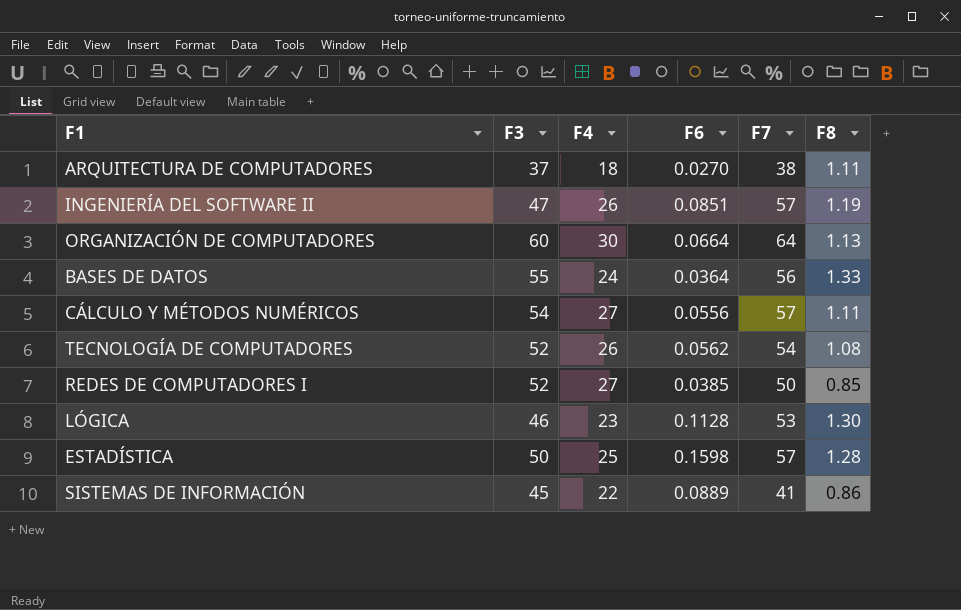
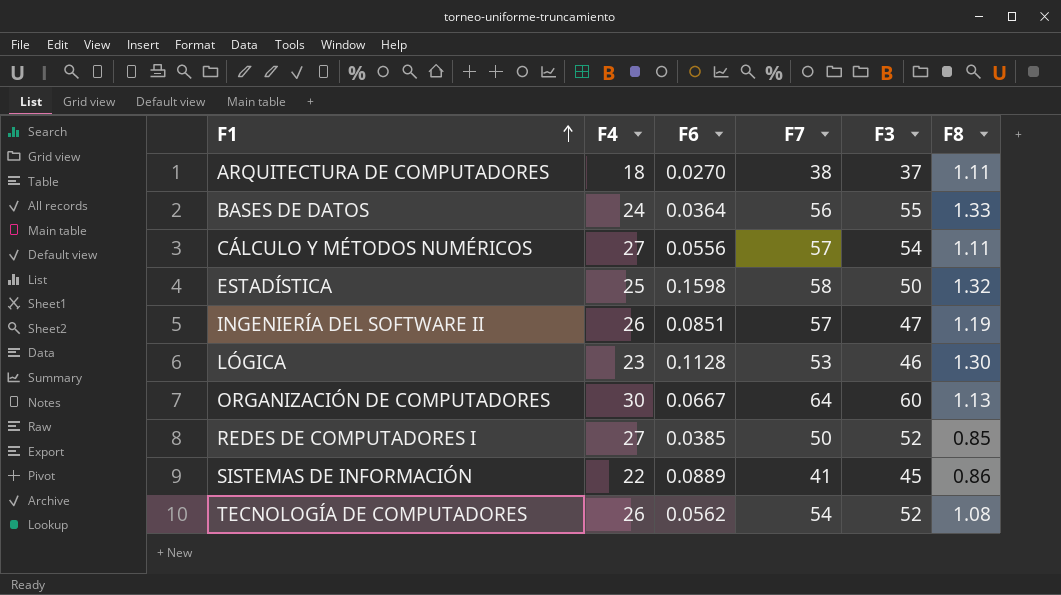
row order: none -> F1 ascending
column F3 | position: 2 -> 5
ESTADÍSTICA | F7: 57 -> 58
ESTADÍSTICA | F8: 1.28 -> 1.32
ORGANIZACIÓN DE COMPUTADORES | F6: 0.0664 -> 0.0667

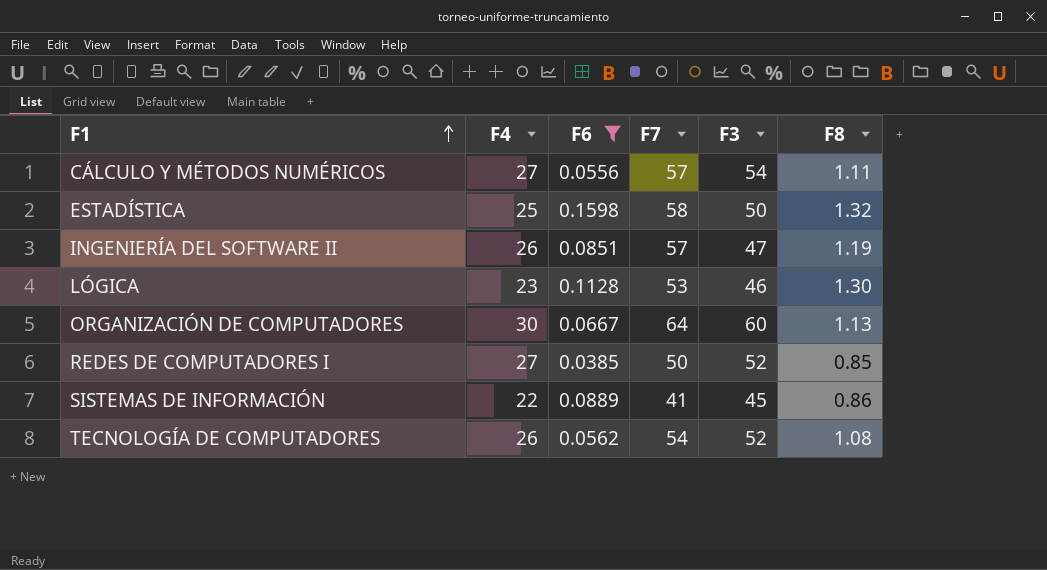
filter: none -> F6 >= 0.0385

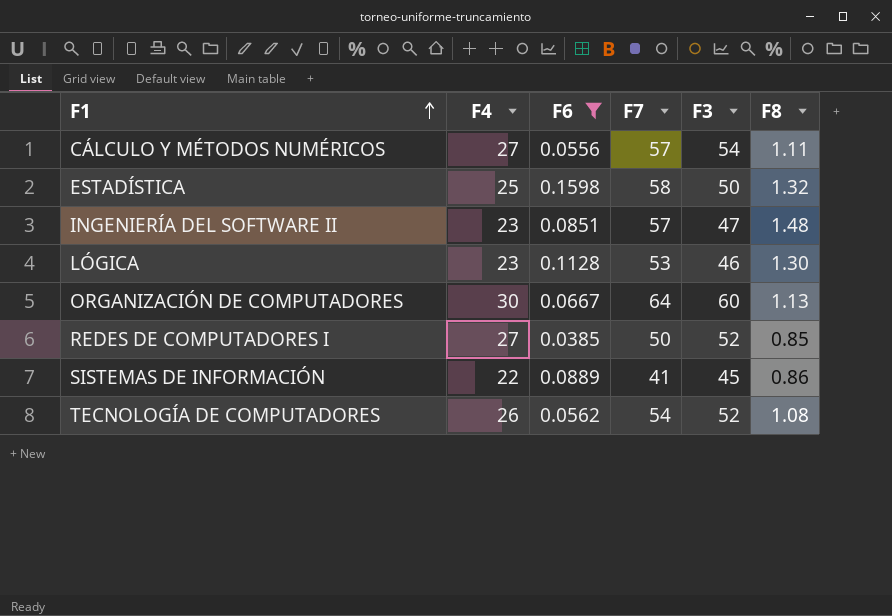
INGENIERÍA DEL SOFTWARE II | F4: 26 -> 23
INGENIERÍA DEL SOFTWARE II | F8: 1.19 -> 1.48

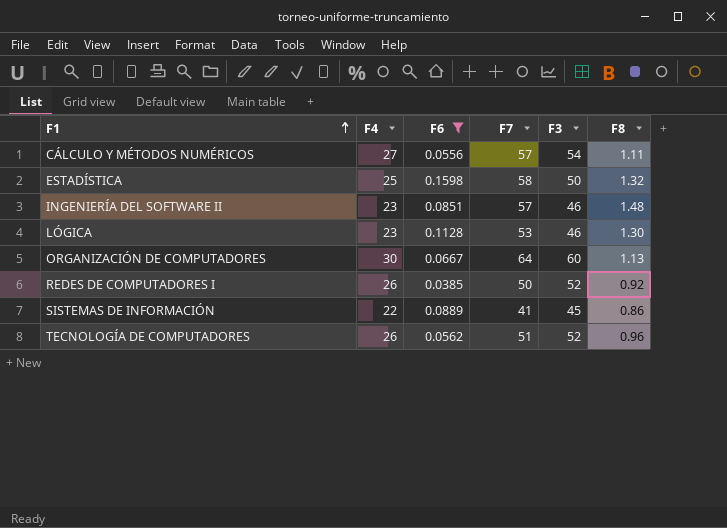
INGENIERÍA DEL SOFTWARE II | F3: 47 -> 46
REDES DE COMPUTADORES I | F4: 27 -> 26
REDES DE COMPUTADORES I | F8: 0.85 -> 0.92
TECNOLOGÍA DE COMPUTADORES | F7: 54 -> 51
TECNOLOGÍA DE COMPUTADORES | F8: 1.08 -> 0.96

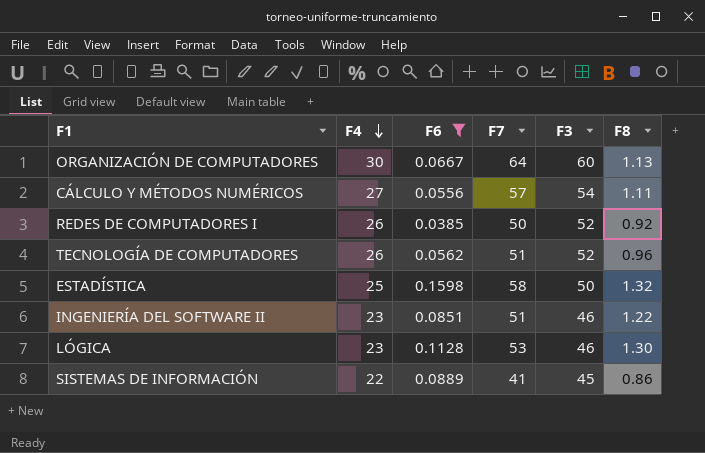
row order: F1 ascending -> F4 descending
INGENIERÍA DEL SOFTWARE II | F7: 57 -> 51
INGENIERÍA DEL SOFTWARE II | F8: 1.48 -> 1.22

